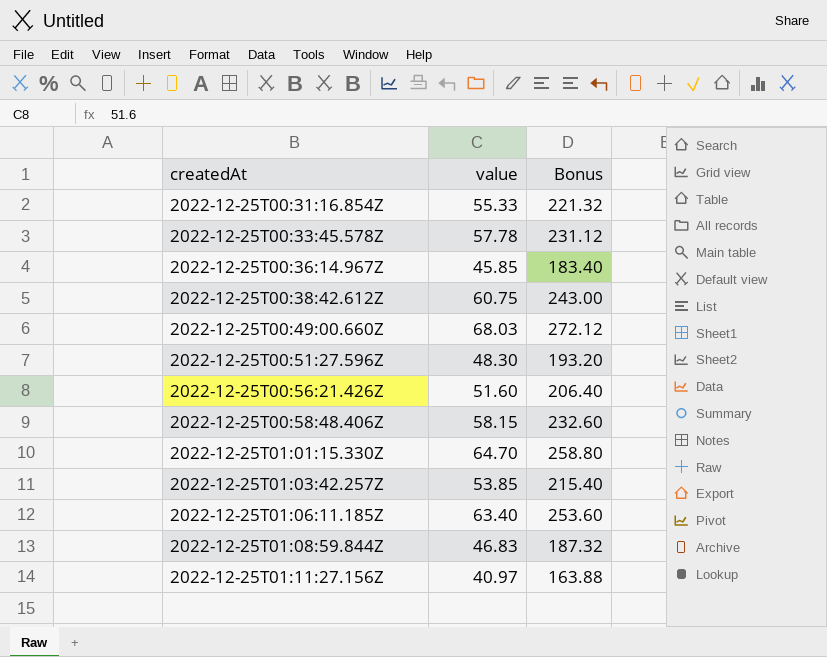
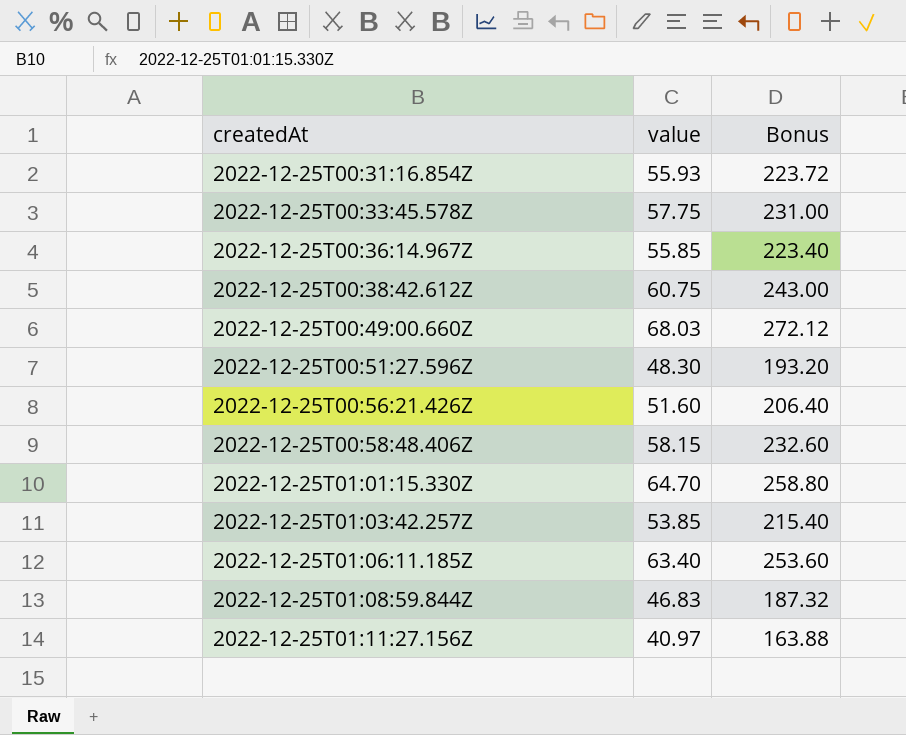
2022-12-25T00:31:16.854Z | value: 55.33 -> 55.93
2022-12-25T00:31:16.854Z | Bonus: 221.32 -> 223.72
2022-12-25T00:33:45.578Z | value: 57.78 -> 57.75
2022-12-25T00:33:45.578Z | Bonus: 231.12 -> 231.00
2022-12-25T00:36:14.967Z | value: 45.85 -> 55.85
2022-12-25T00:36:14.967Z | Bonus: 183.40 -> 223.40

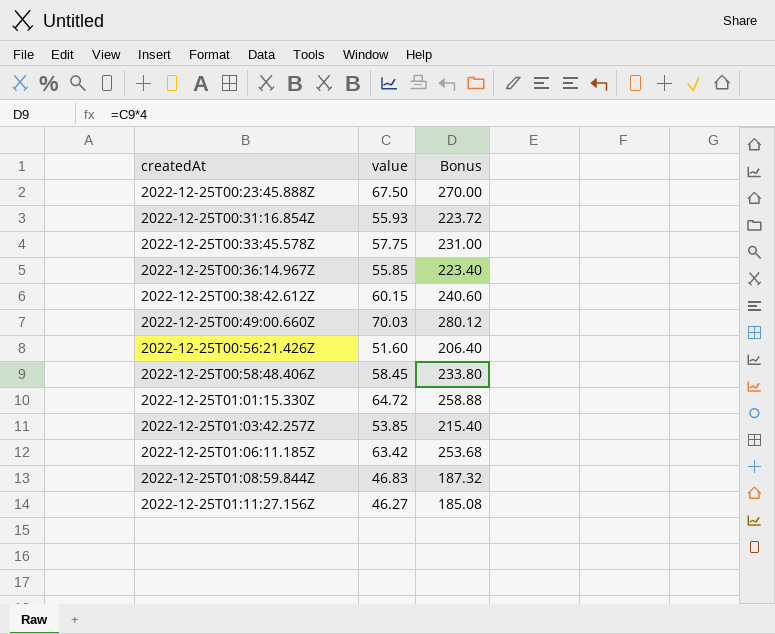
row 2022-12-25T00:51:27.596Z: 48.30 | 193.20 -> none
row 2022-12-25T00:23:45.888Z: none -> 67.50 | 270.00
2022-12-25T00:38:42.612Z | value: 60.75 -> 60.15
2022-12-25T00:38:42.612Z | Bonus: 243.00 -> 240.60
2022-12-25T00:49:00.660Z | value: 68.03 -> 70.03
2022-12-25T00:49:00.660Z | Bonus: 272.12 -> 280.12
2022-12-25T00:58:48.406Z | value: 58.15 -> 58.45
2022-12-25T00:58:48.406Z | Bonus: 232.60 -> 233.80
2022-12-25T01:01:15.330Z | value: 64.70 -> 64.72
2022-12-25T01:01:15.330Z | Bonus: 258.80 -> 258.88
2022-12-25T01:06:11.185Z | value: 63.40 -> 63.42
2022-12-25T01:06:11.185Z | Bonus: 253.60 -> 253.68
2022-12-25T01:11:27.156Z | value: 40.97 -> 46.27
2022-12-25T01:11:27.156Z | Bonus: 163.88 -> 185.08

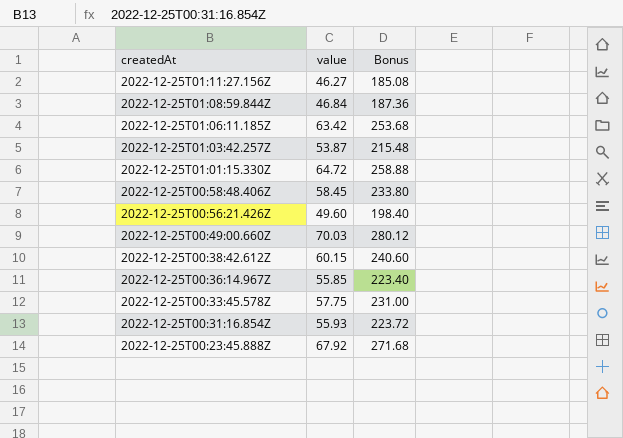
row order: createdAt ascending -> createdAt descending
2022-12-25T01:08:59.844Z | value: 46.83 -> 46.84
2022-12-25T01:08:59.844Z | Bonus: 187.32 -> 187.36
2022-12-25T01:03:42.257Z | value: 53.85 -> 53.87
2022-12-25T01:03:42.257Z | Bonus: 215.40 -> 215.48
2022-12-25T00:56:21.426Z | value: 51.60 -> 49.60
2022-12-25T00:56:21.426Z | Bonus: 206.40 -> 198.40
2022-12-25T00:23:45.888Z | value: 67.50 -> 67.92
2022-12-25T00:23:45.888Z | Bonus: 270.00 -> 271.68

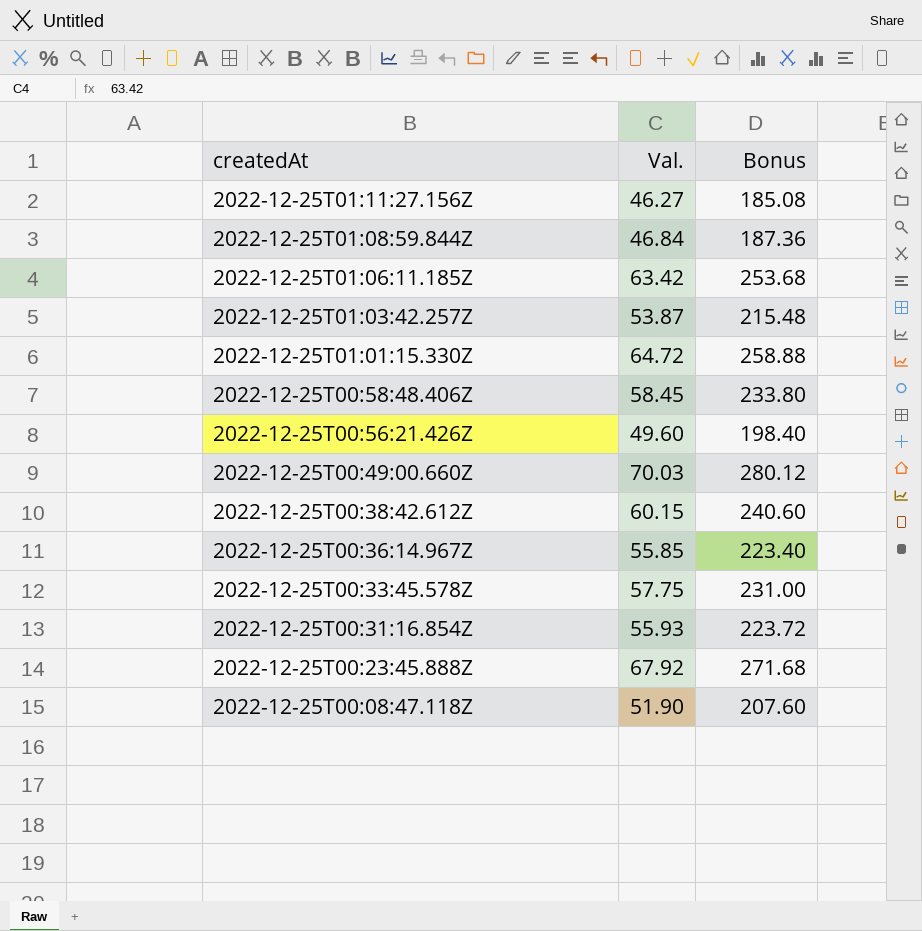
column name: value -> Val.
row 2022-12-25T00:08:47.118Z: none -> 51.90 | 207.60

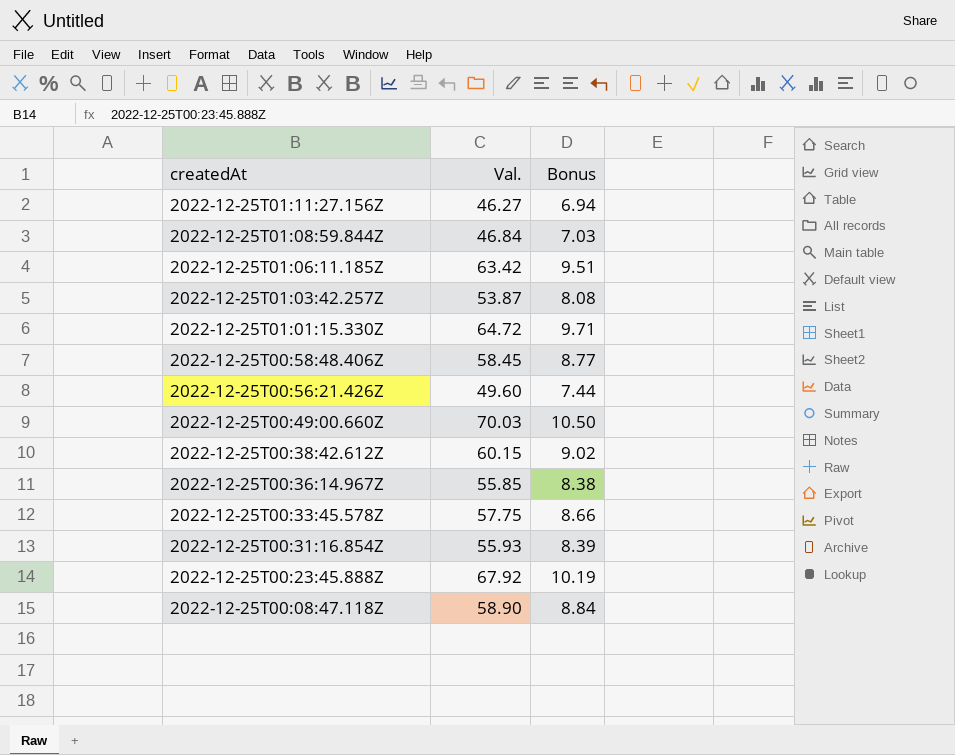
column Bonus | formula: [Val.] * 4 -> [Val.] * 0.15
2022-12-25T00:08:47.118Z | Val.: 51.90 -> 58.90

